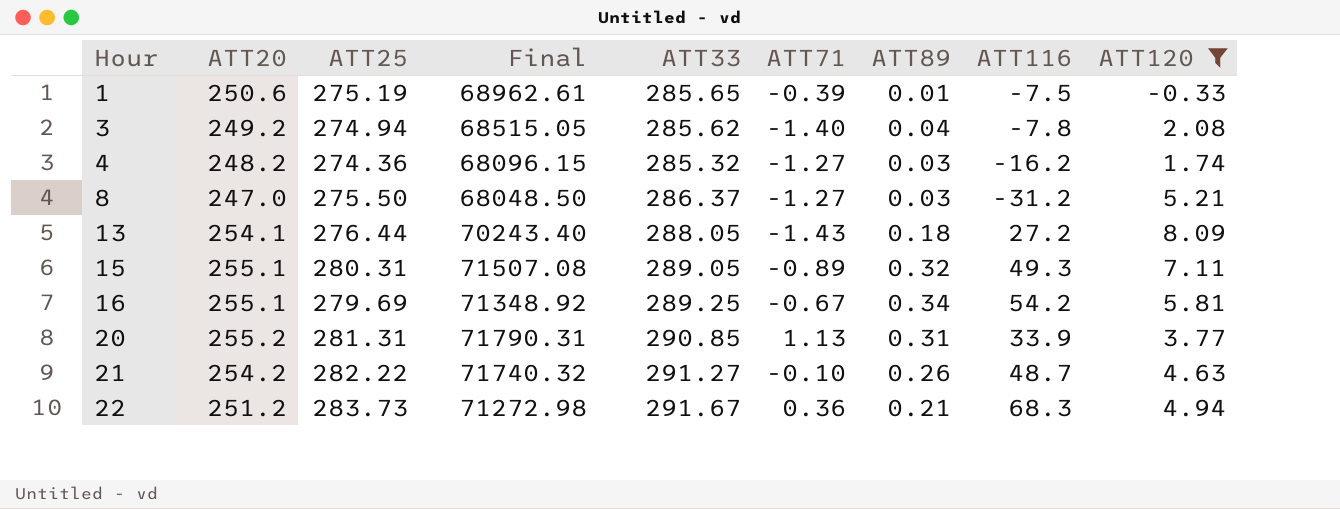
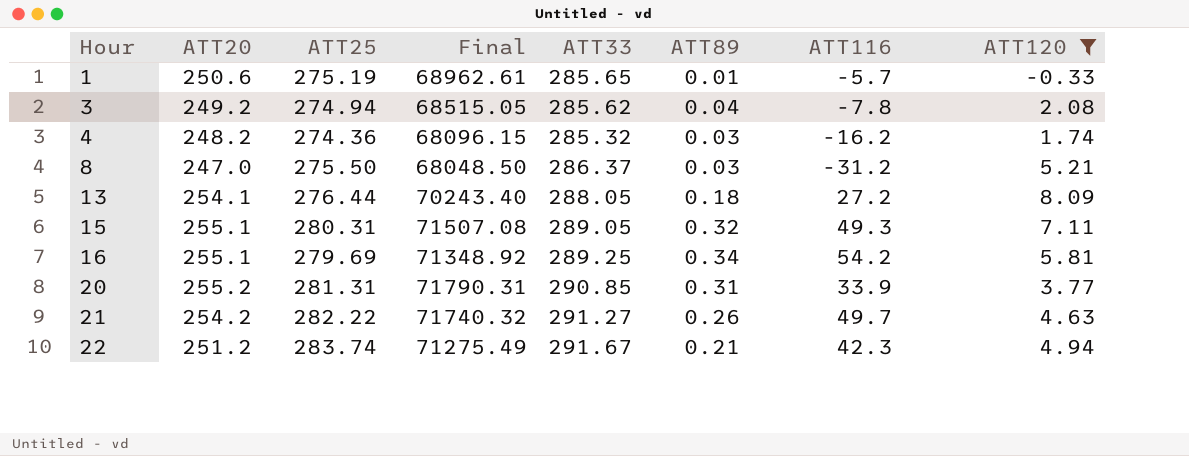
column ATT71 | position: 6 -> none
1 | ATT116: -7.5 -> -5.7
21 | ATT116: 48.7 -> 49.7
22 | ATT25: 283.73 -> 283.74
22 | Final: 71272.98 -> 71275.49
22 | ATT116: 68.3 -> 42.3

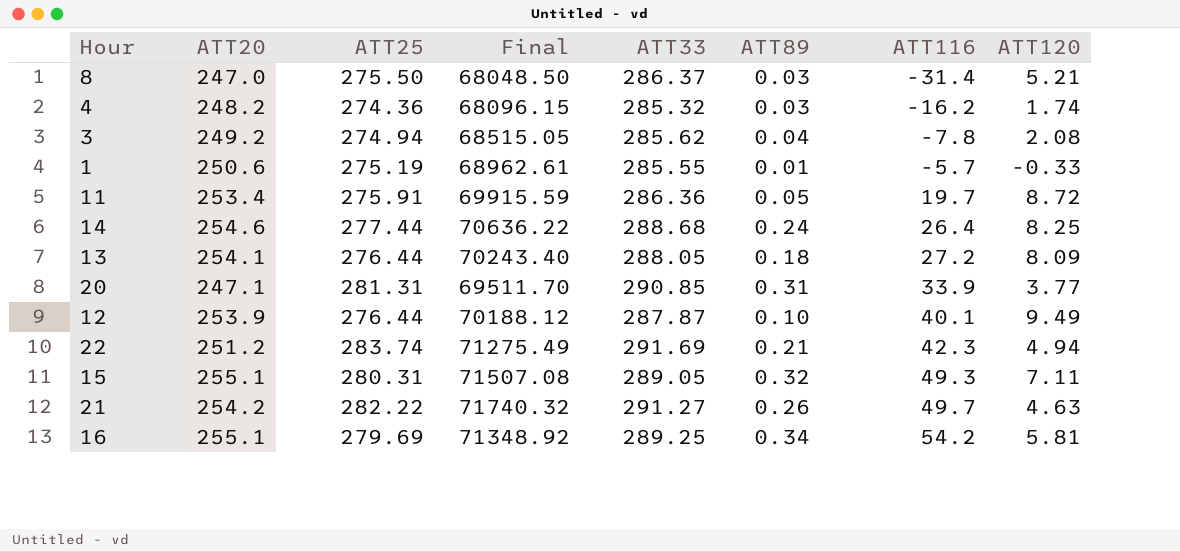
filter: ATT120 <= 8.09 -> none
row order: Hour ascending -> ATT116 ascending
8 | ATT116: -31.2 -> -31.4
1 | ATT33: 285.65 -> 285.55
20 | ATT20: 255.2 -> 247.1
20 | Final: 71790.31 -> 69511.70
22 | ATT33: 291.67 -> 291.69

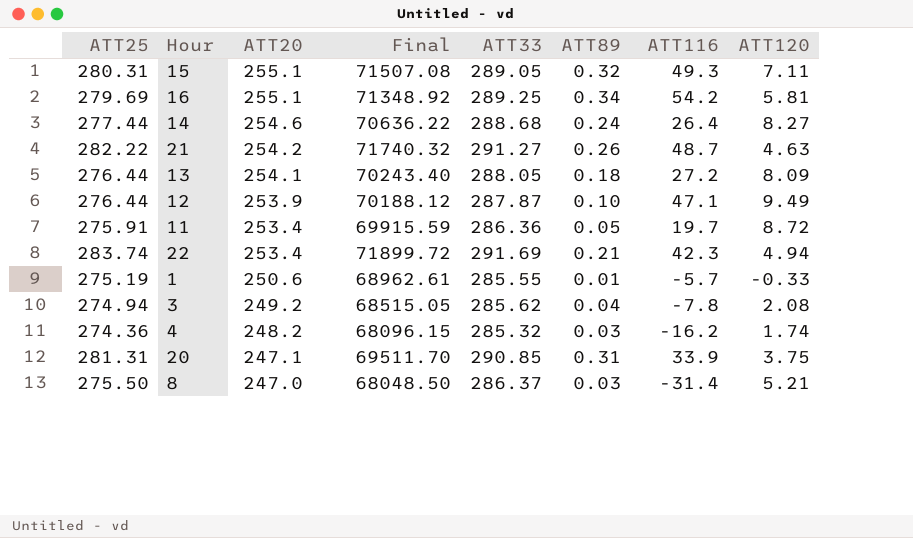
row order: ATT116 ascending -> ATT20 descending
column ATT25 | position: 3 -> 1
14 | ATT120: 8.25 -> 8.27
21 | ATT116: 49.7 -> 48.7
12 | ATT116: 40.1 -> 47.1
22 | ATT20: 251.2 -> 253.4
22 | Final: 71275.49 -> 71899.72
20 | ATT120: 3.77 -> 3.75

